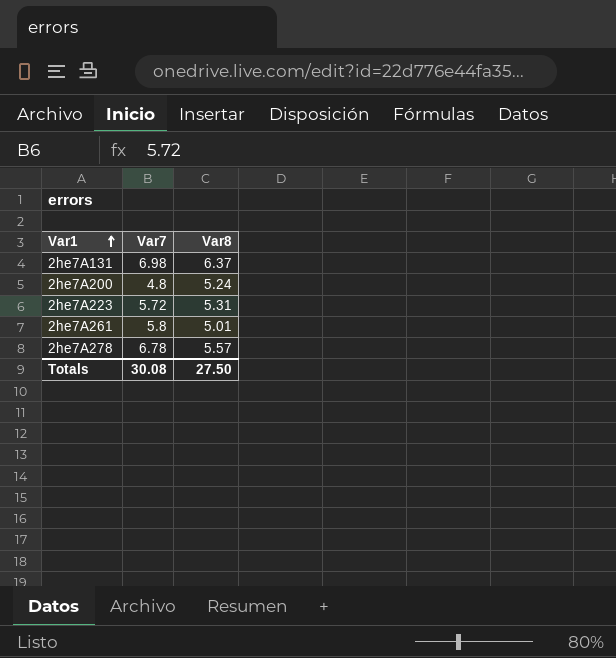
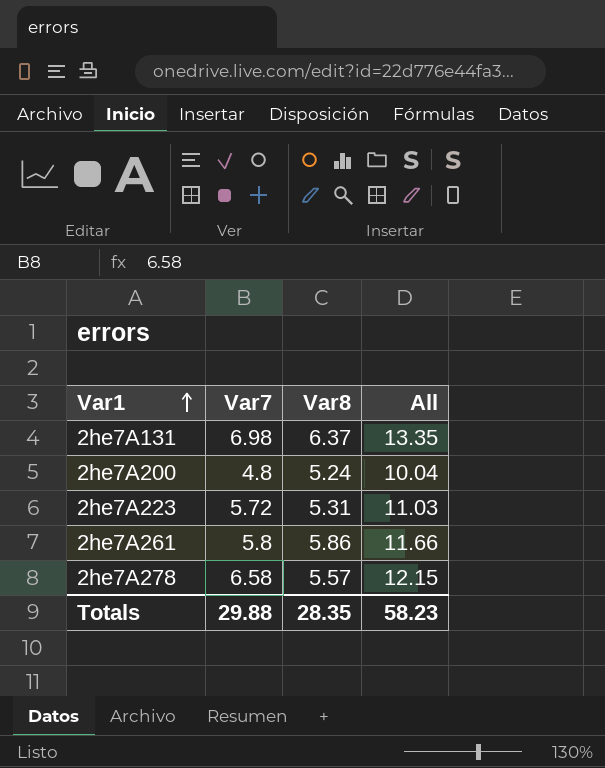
column All | formula: none -> [Var7] + [Var8]
2he7A261 | Var8: 5.01 -> 5.86
2he7A278 | Var7: 6.78 -> 6.58
Totals | Var7: 30.08 -> 29.88
Totals | Var8: 27.50 -> 28.35

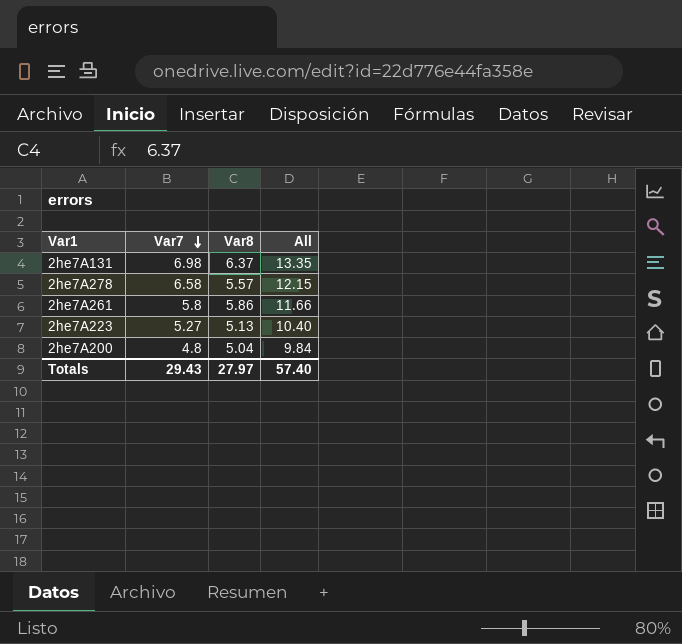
row order: Var1 ascending -> Var7 descending
2he7A223 | Var7: 5.72 -> 5.27
2he7A223 | Var8: 5.31 -> 5.13
2he7A223 | All: 11.03 -> 10.40
2he7A200 | Var8: 5.24 -> 5.04
2he7A200 | All: 10.04 -> 9.84
Totals | Var7: 29.88 -> 29.43
Totals | Var8: 28.35 -> 27.97
Totals | All: 58.23 -> 57.40

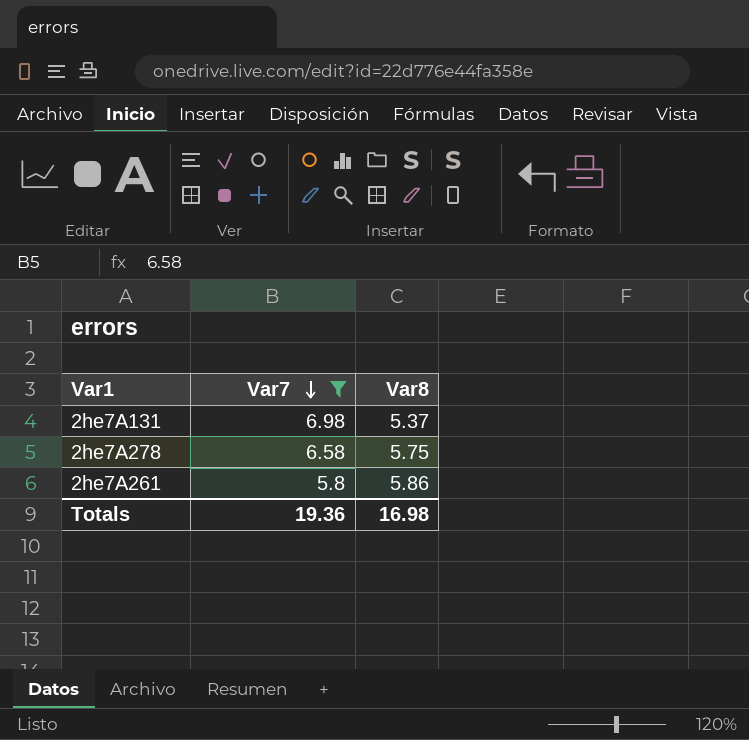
filter: none -> Var7 >= 5.8
column All | formula: [Var7] + [Var8] -> none
2he7A131 | Var8: 6.37 -> 5.37
2he7A278 | Var8: 5.57 -> 5.75
Totals | Var7: 29.43 -> 19.36
Totals | Var8: 27.97 -> 16.98

